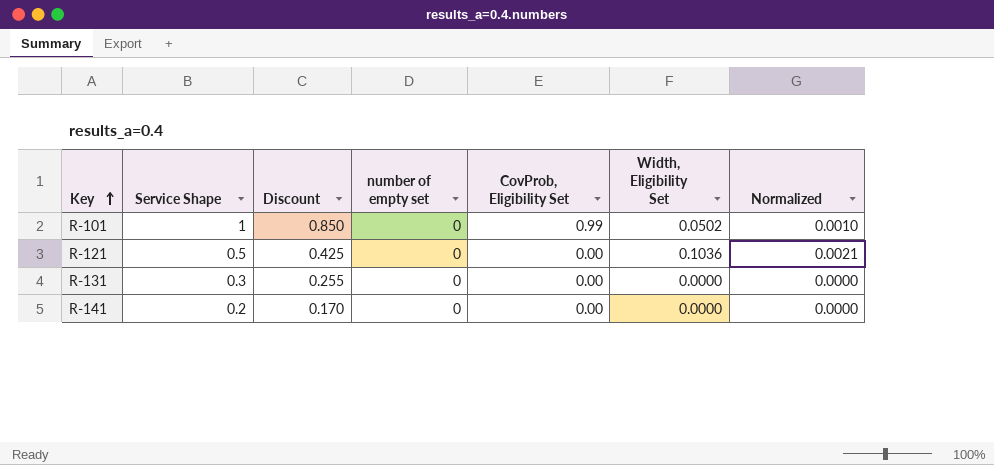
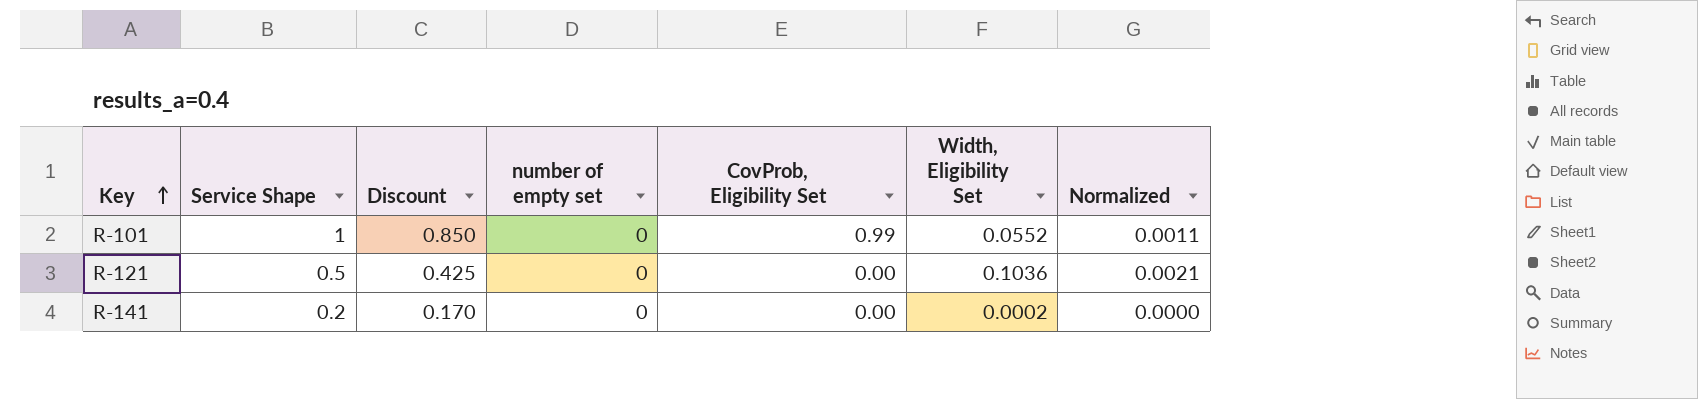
row R-131: 0.3 | 0.255 | 0 | 0.00 | 0.0000 | 0.0000 -> none
R-101 | Width, Eligibility Set: 0.0502 -> 0.0552
R-101 | Normalized: 0.0010 -> 0.0011
R-141 | Width, Eligibility Set: 0.0000 -> 0.0002

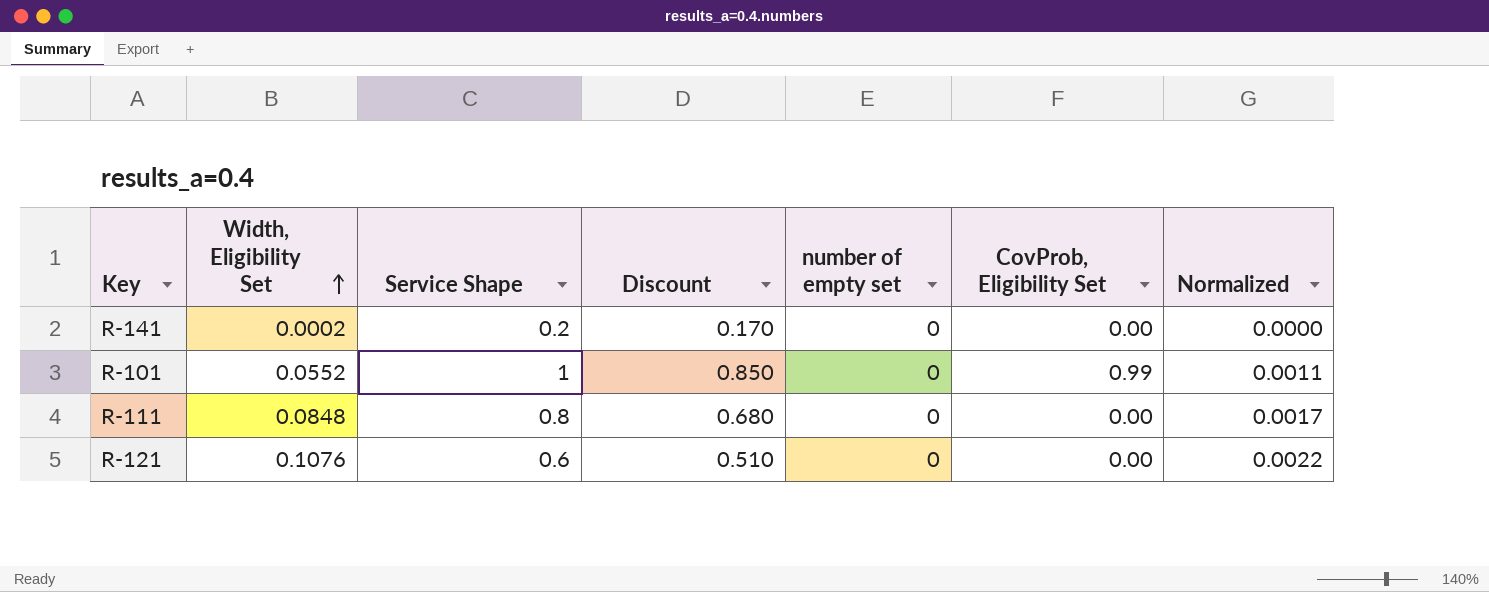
row order: Key ascending -> Width, Eligibility Set ascending
column Width, Eligibility Set | position: 6 -> 2
row R-111: none -> 0.0848 | 0.8 | 0.680 | 0 | 0.00 | 0.0017
R-121 | Width, Eligibility Set: 0.1036 -> 0.1076
R-121 | Service Shape: 0.5 -> 0.6
R-121 | Discount: 0.425 -> 0.510
R-121 | Normalized: 0.0021 -> 0.0022

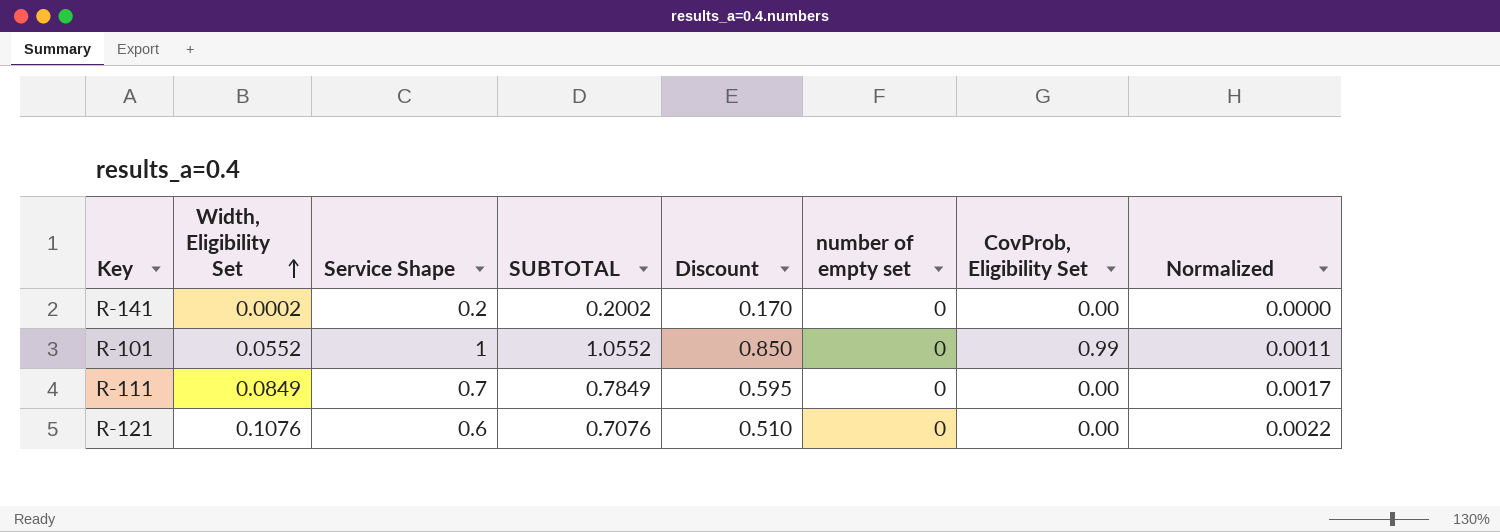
column SUBTOTAL | formula: none -> [Width, Eligibility Set] + [Service Shape]
R-111 | Width, Eligibility Set: 0.0848 -> 0.0849
R-111 | Service Shape: 0.8 -> 0.7
R-111 | Discount: 0.680 -> 0.595

